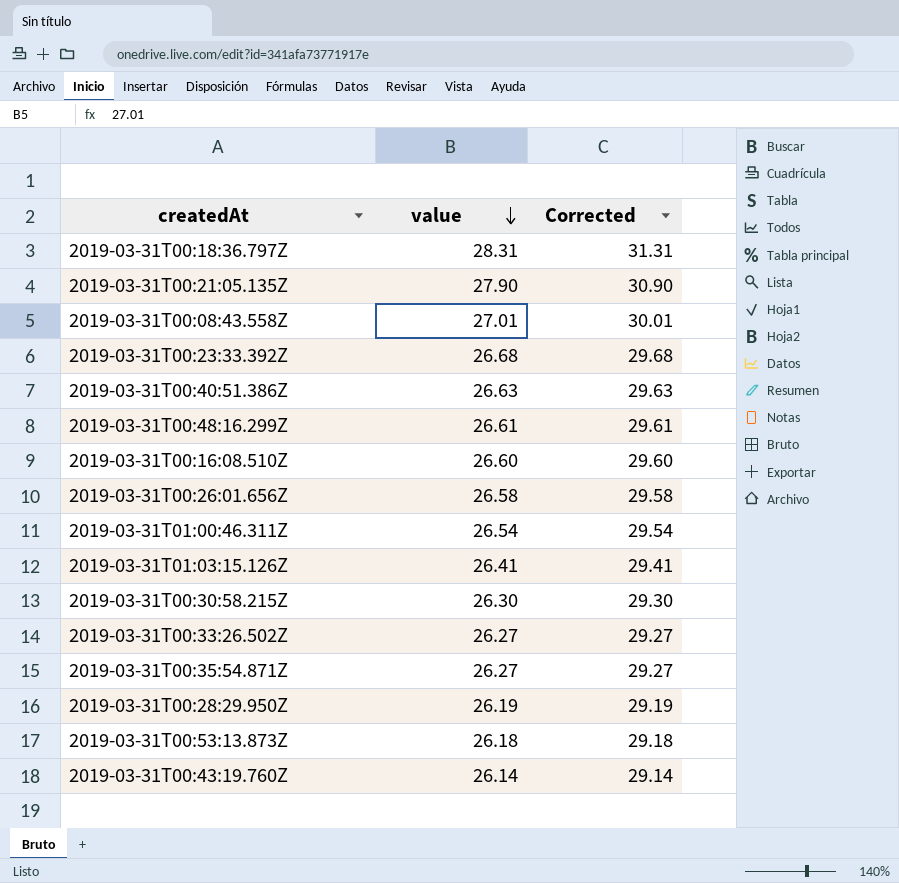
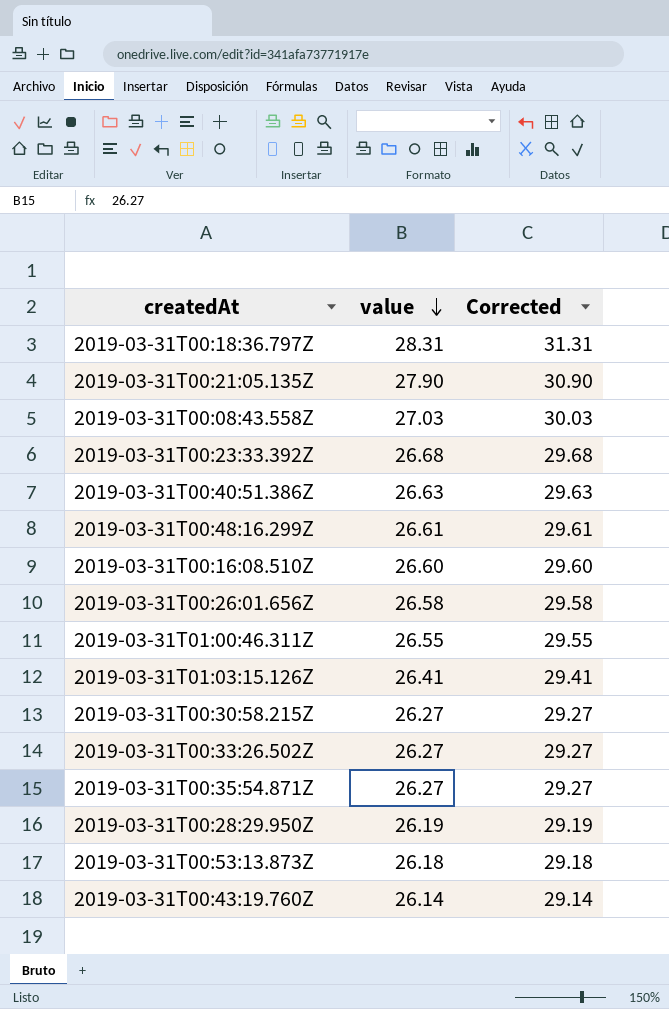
2019-03-31T00:08:43.558Z | value: 27.01 -> 27.03
2019-03-31T00:08:43.558Z | Corrected: 30.01 -> 30.03
2019-03-31T01:00:46.311Z | value: 26.54 -> 26.55
2019-03-31T01:00:46.311Z | Corrected: 29.54 -> 29.55
2019-03-31T00:30:58.215Z | value: 26.30 -> 26.27
2019-03-31T00:30:58.215Z | Corrected: 29.30 -> 29.27

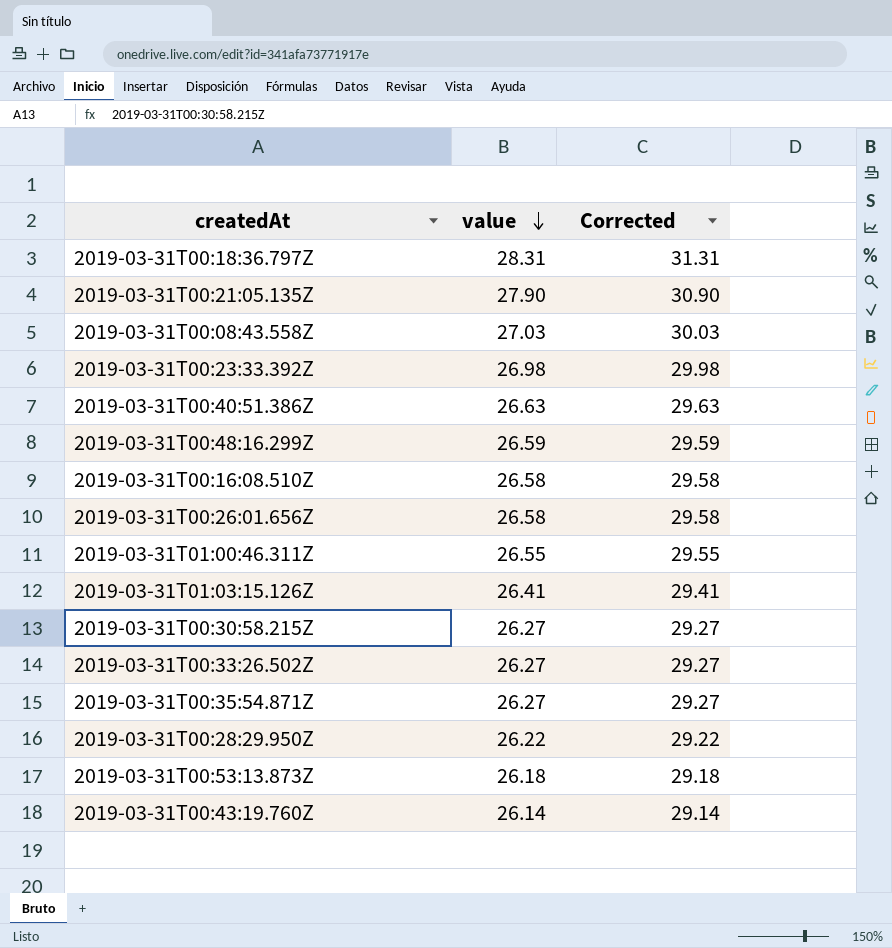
2019-03-31T00:23:33.392Z | value: 26.68 -> 26.98
2019-03-31T00:23:33.392Z | Corrected: 29.68 -> 29.98
2019-03-31T00:48:16.299Z | value: 26.61 -> 26.59
2019-03-31T00:48:16.299Z | Corrected: 29.61 -> 29.59
2019-03-31T00:16:08.510Z | value: 26.60 -> 26.58
2019-03-31T00:16:08.510Z | Corrected: 29.60 -> 29.58
2019-03-31T00:28:29.950Z | value: 26.19 -> 26.22
2019-03-31T00:28:29.950Z | Corrected: 29.19 -> 29.22

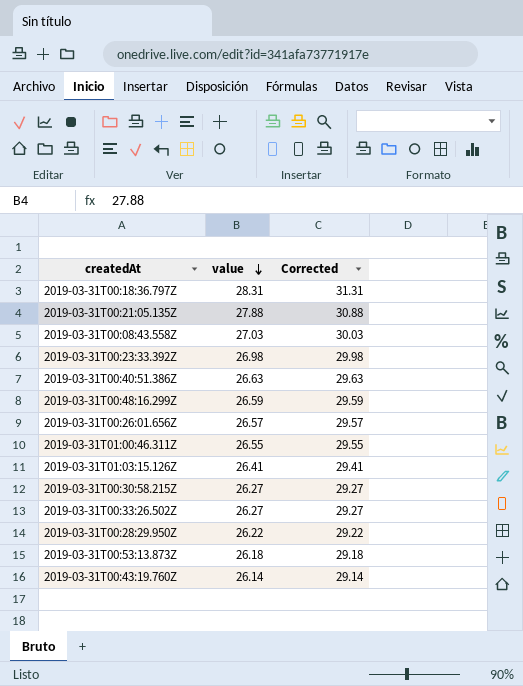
row 2019-03-31T00:16:08.510Z: 26.58 | 29.58 -> none
row 2019-03-31T00:35:54.871Z: 26.27 | 29.27 -> none
2019-03-31T00:21:05.135Z | value: 27.90 -> 27.88
2019-03-31T00:21:05.135Z | Corrected: 30.90 -> 30.88
2019-03-31T00:26:01.656Z | value: 26.58 -> 26.57
2019-03-31T00:26:01.656Z | Corrected: 29.58 -> 29.57

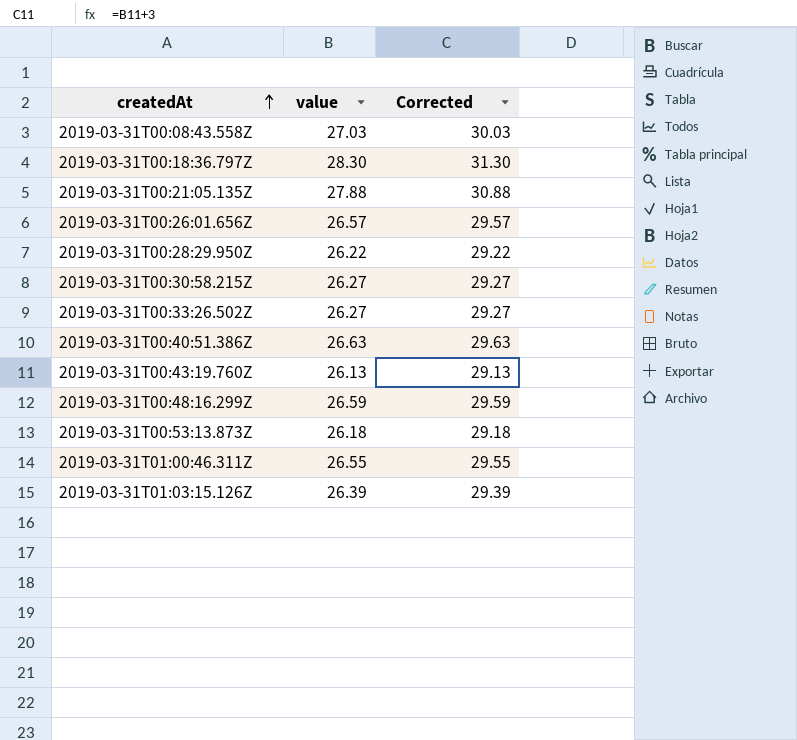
row order: value descending -> createdAt ascending
row 2019-03-31T00:23:33.392Z: 26.98 | 29.98 -> none
2019-03-31T00:18:36.797Z | value: 28.31 -> 28.30
2019-03-31T00:18:36.797Z | Corrected: 31.31 -> 31.30
2019-03-31T00:43:19.760Z | value: 26.14 -> 26.13
2019-03-31T00:43:19.760Z | Corrected: 29.14 -> 29.13
2019-03-31T01:03:15.126Z | value: 26.41 -> 26.39
2019-03-31T01:03:15.126Z | Corrected: 29.41 -> 29.39

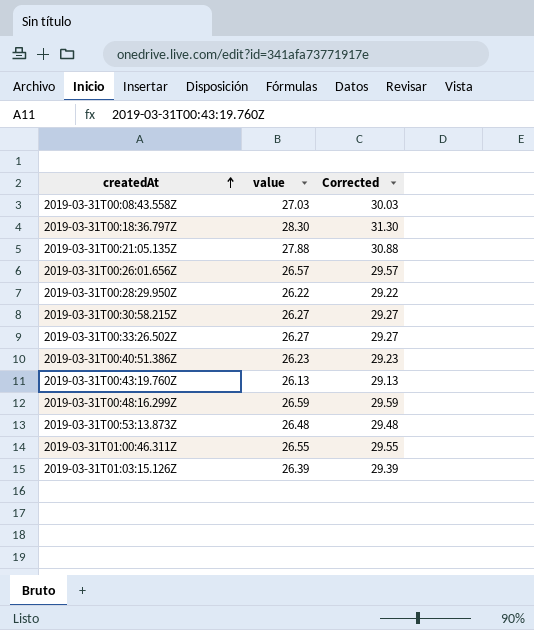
2019-03-31T00:40:51.386Z | value: 26.63 -> 26.23
2019-03-31T00:40:51.386Z | Corrected: 29.63 -> 29.23
2019-03-31T00:53:13.873Z | value: 26.18 -> 26.48
2019-03-31T00:53:13.873Z | Corrected: 29.18 -> 29.48

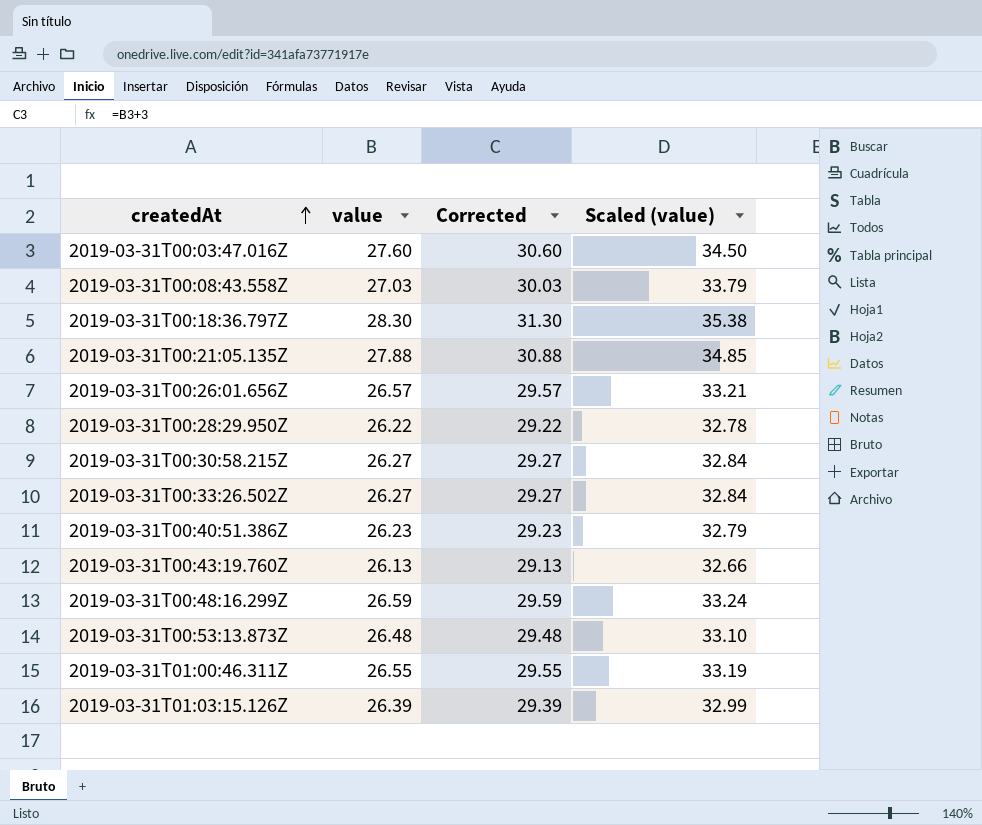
column Scaled (value) | formula: none -> [value] * 1.25
row 2019-03-31T00:03:47.016Z: none -> 27.60 | 30.60 | 34.50

